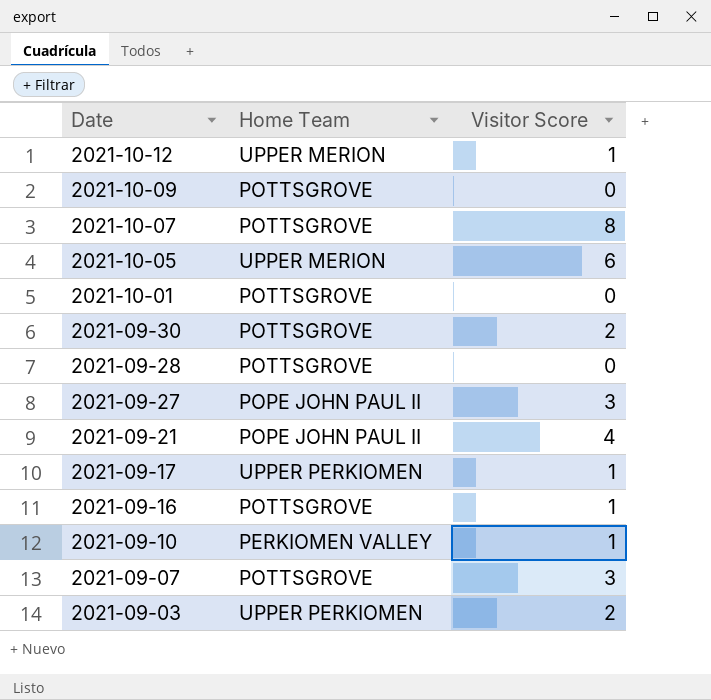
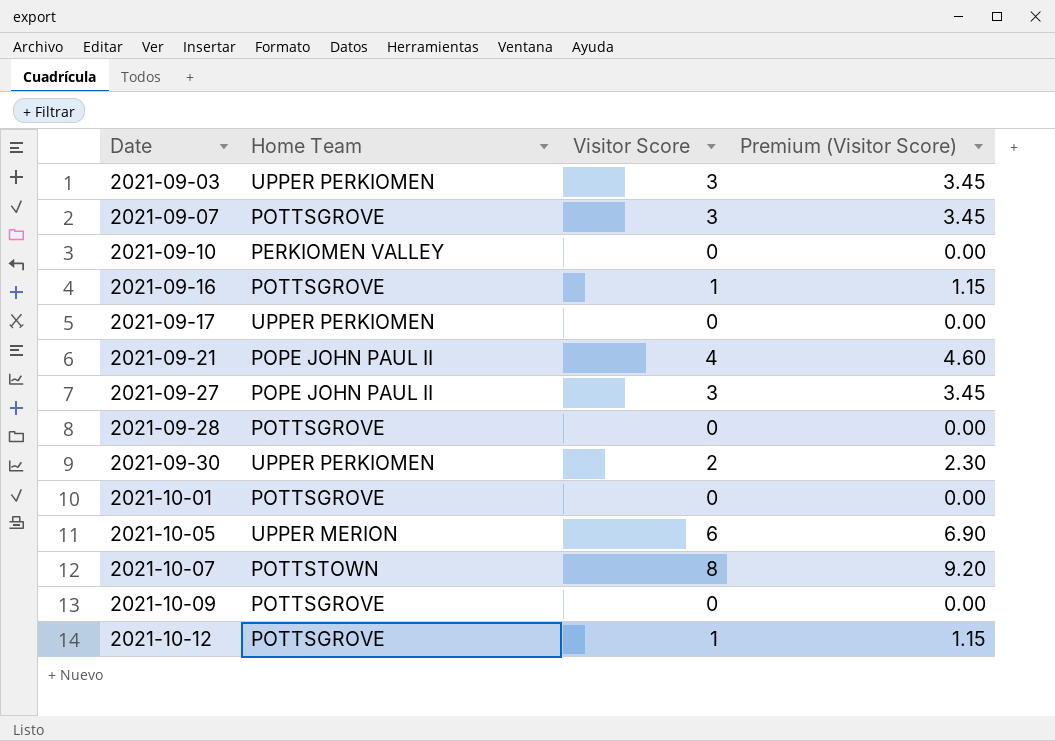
row order: Date descending -> Date ascending
column Premium (Visitor Score) | formula: none -> [Visitor Score] * 1.15
2021-09-03 | Visitor Score: 2 -> 3
2021-09-10 | Visitor Score: 1 -> 0
2021-09-17 | Visitor Score: 1 -> 0
2021-09-30 | Home Team: POTTSGROVE -> UPPER PERKIOMEN
2021-10-07 | Home Team: POTTSGROVE -> POTTSTOWN
2021-10-12 | Home Team: UPPER MERION -> POTTSGROVE

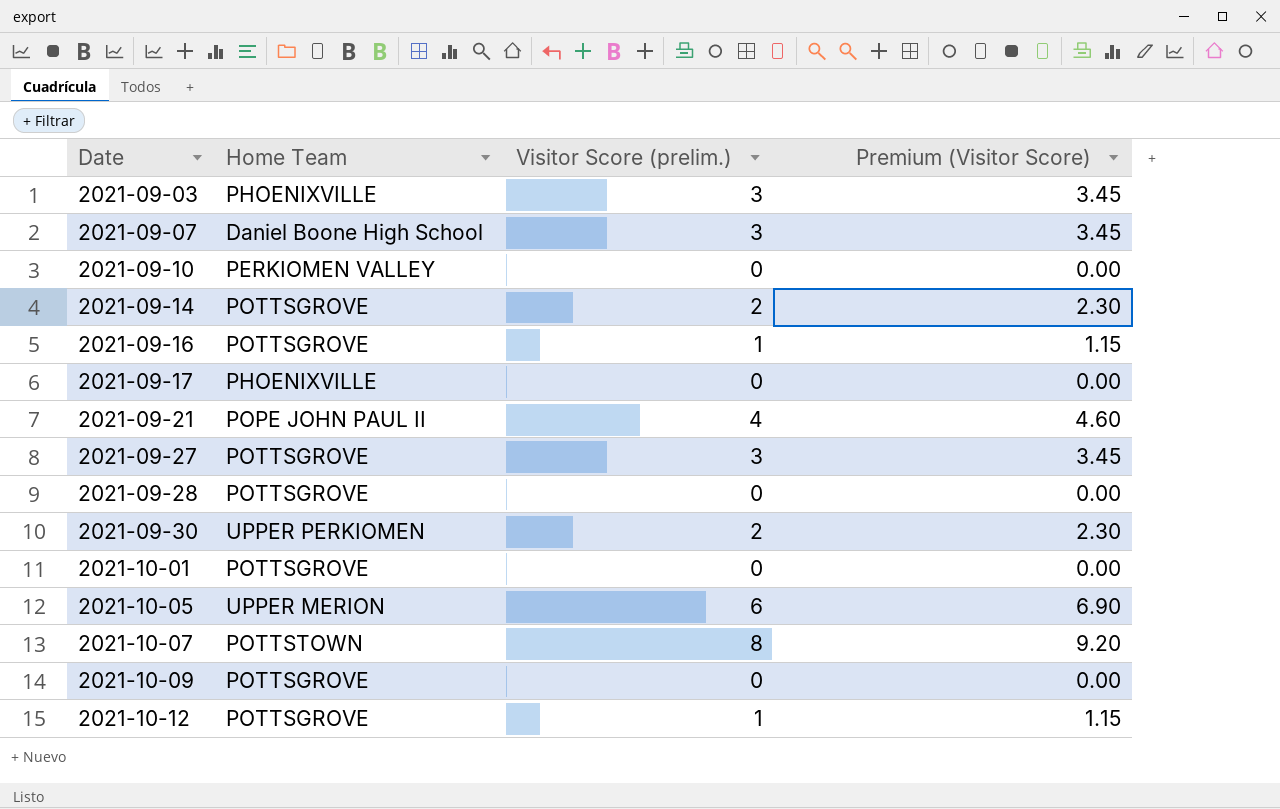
column name: Visitor Score -> Visitor Score (prelim.)
2021-09-03 | Home Team: UPPER PERKIOMEN -> PHOENIXVILLE
2021-09-07 | Home Team: POTTSGROVE -> Daniel Boone High School
row 2021-09-14: none -> POTTSGROVE | 2 | 2.30
2021-09-17 | Home Team: UPPER PERKIOMEN -> PHOENIXVILLE
2021-09-27 | Home Team: POPE JOHN PAUL II -> POTTSGROVE

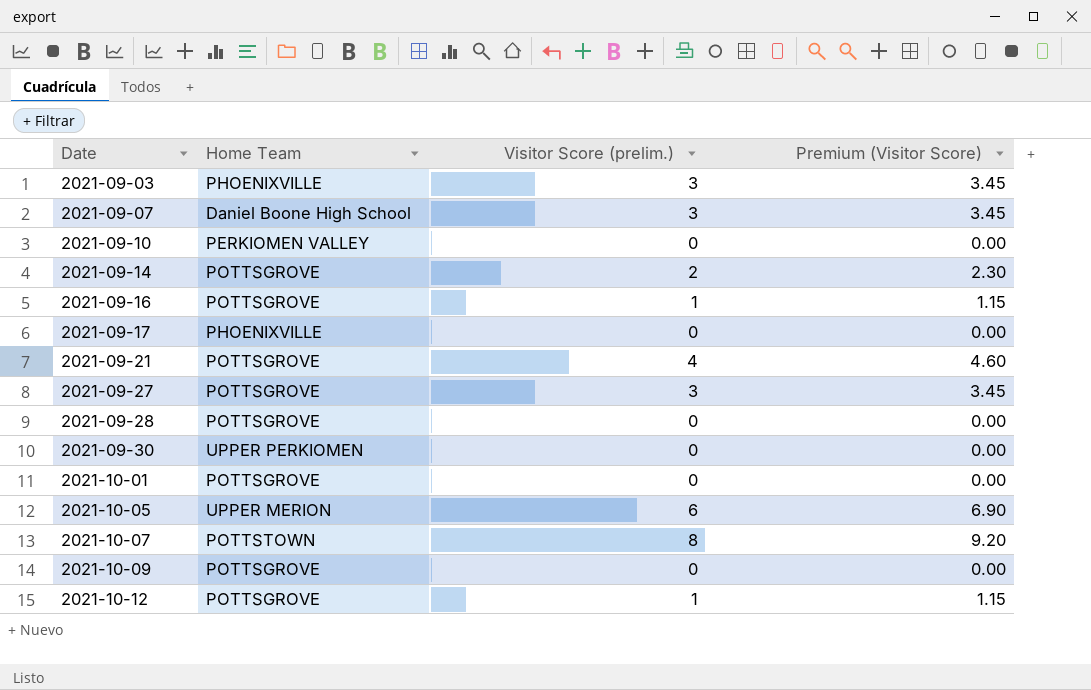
2021-09-21 | Home Team: POPE JOHN PAUL II -> POTTSGROVE
2021-09-30 | Visitor Score (prelim.): 2 -> 0
2021-09-30 | Premium (Visitor Score): 2.30 -> 0.00

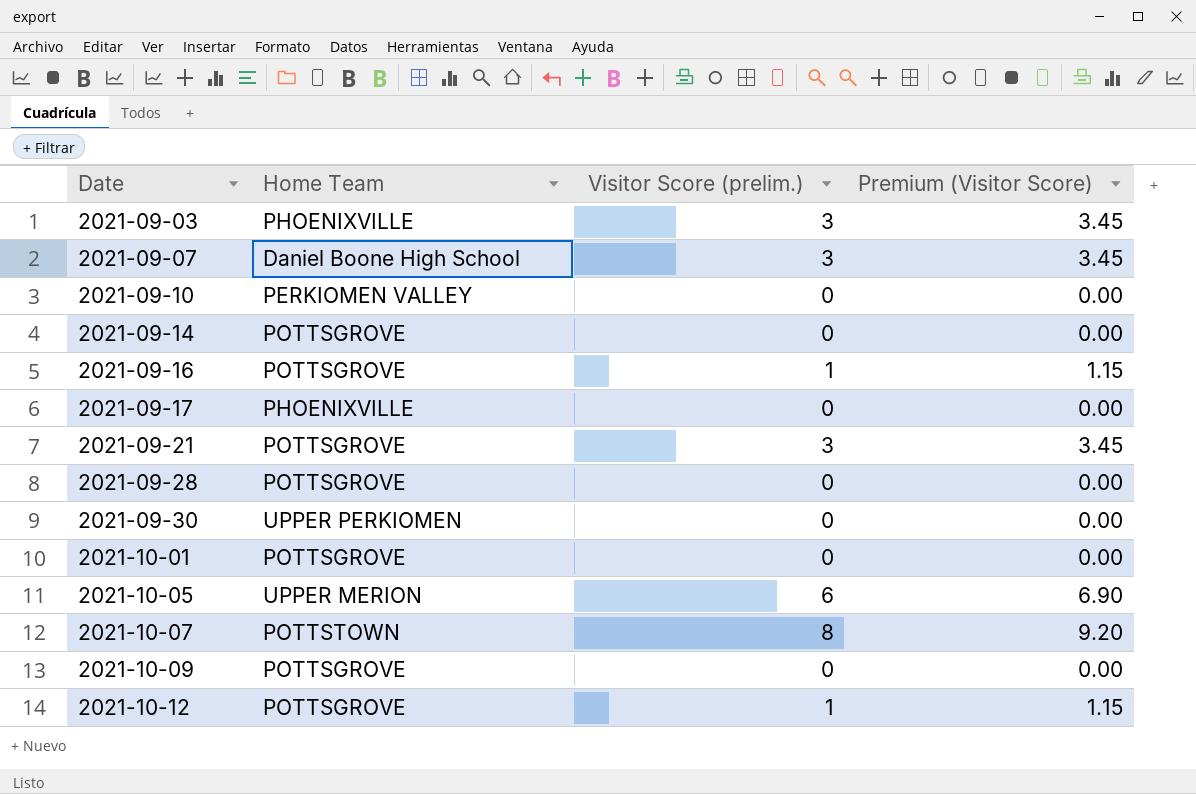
row 2021-09-27: POTTSGROVE | 3 | 3.45 -> none
2021-09-14 | Visitor Score (prelim.): 2 -> 0
2021-09-14 | Premium (Visitor Score): 2.30 -> 0.00
2021-09-21 | Visitor Score (prelim.): 4 -> 3
2021-09-21 | Premium (Visitor Score): 4.60 -> 3.45

